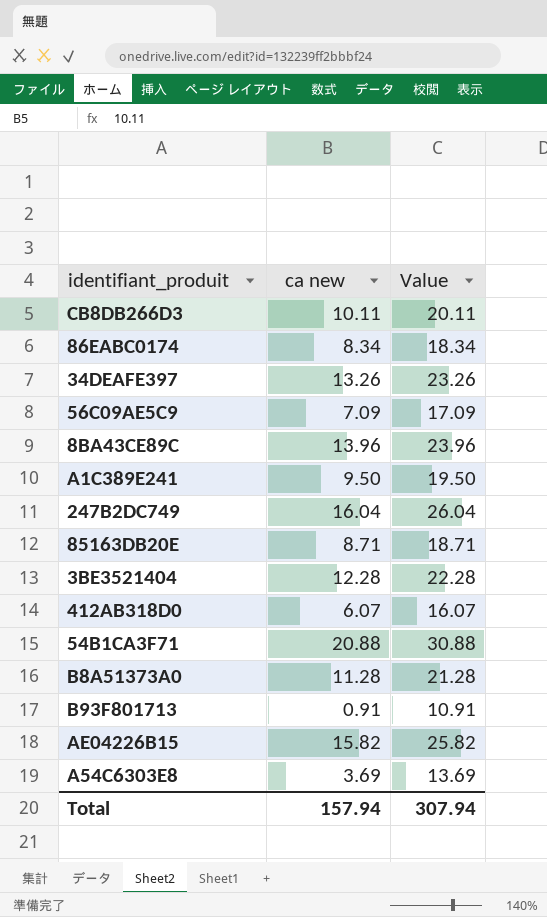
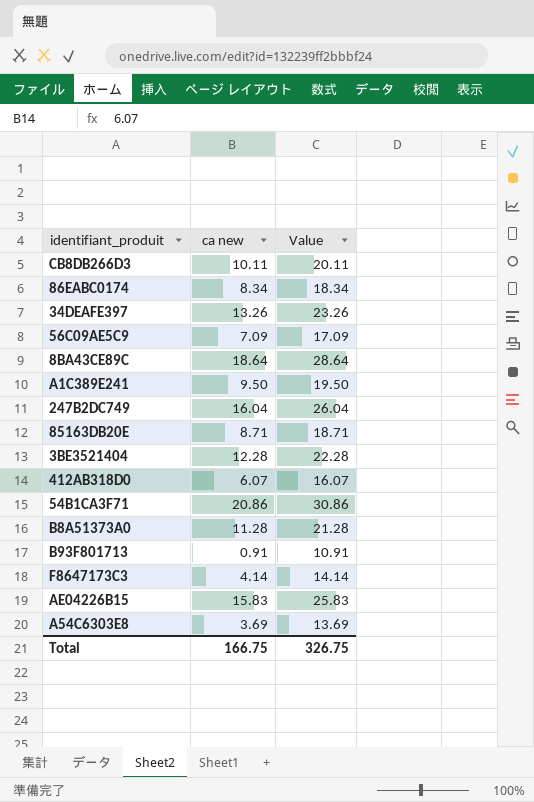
8BA43CE89C | ca new: 13.96 -> 18.64
8BA43CE89C | Value: 23.96 -> 28.64
54B1CA3F71 | ca new: 20.88 -> 20.86
54B1CA3F71 | Value: 30.88 -> 30.86
row F8647173C3: none -> 4.14 | 14.14
AE04226B15 | ca new: 15.82 -> 15.83
AE04226B15 | Value: 25.82 -> 25.83
Total | ca new: 157.94 -> 166.75
Total | Value: 307.94 -> 326.75

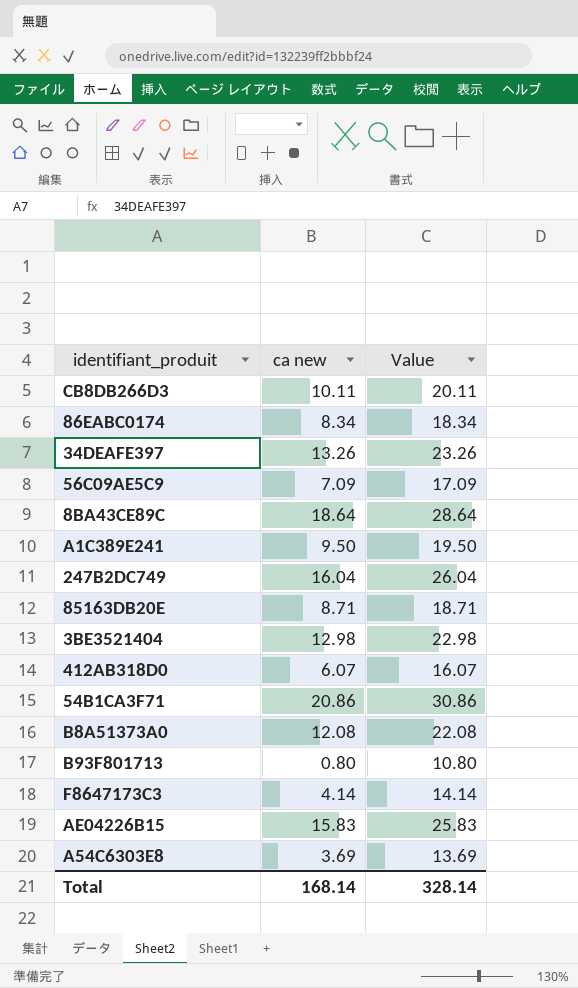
3BE3521404 | ca new: 12.28 -> 12.98
3BE3521404 | Value: 22.28 -> 22.98
B8A51373A0 | ca new: 11.28 -> 12.08
B8A51373A0 | Value: 21.28 -> 22.08
B93F801713 | ca new: 0.91 -> 0.80
B93F801713 | Value: 10.91 -> 10.80
Total | ca new: 166.75 -> 168.14
Total | Value: 326.75 -> 328.14

